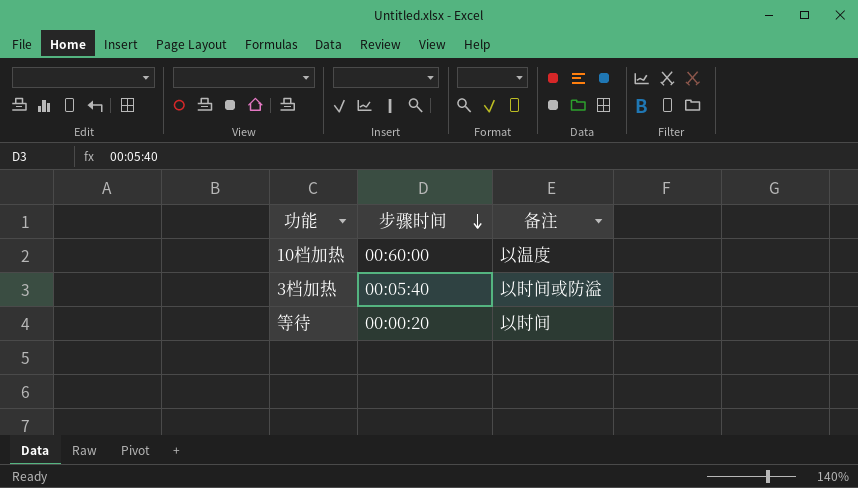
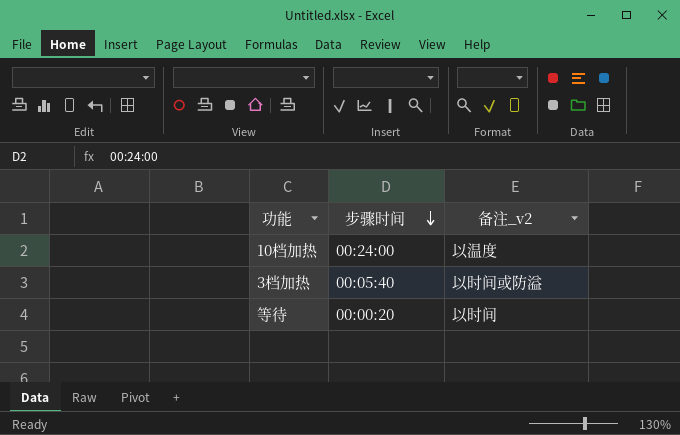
column name: 备注 -> 备注_v2
10档加热 | 步骤时间: 00:60:00 -> 00:24:00

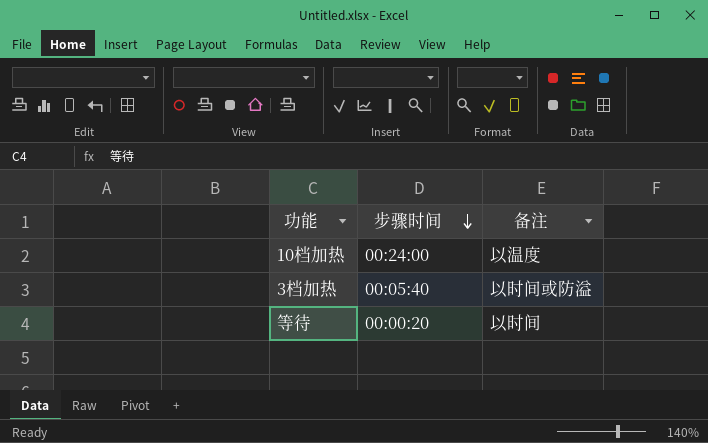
column name: 备注_v2 -> 备注

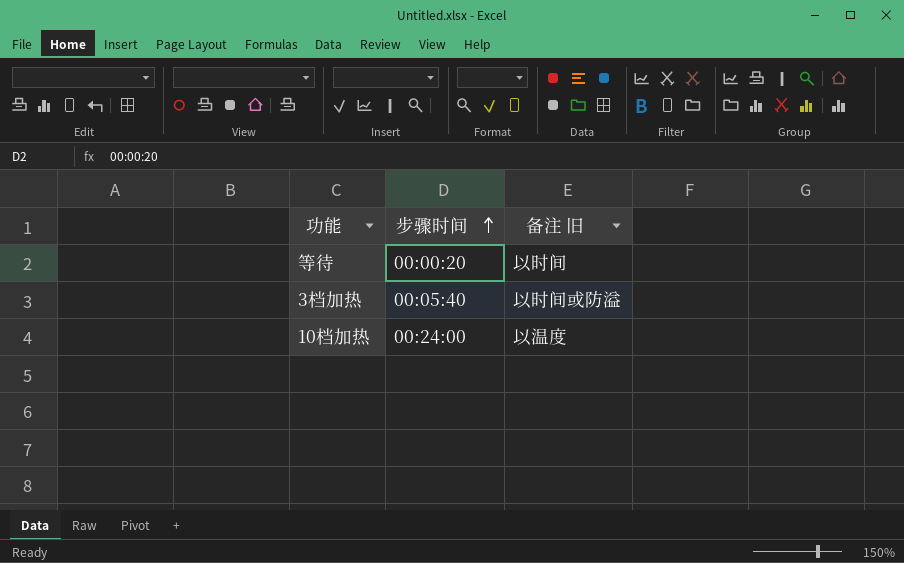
row order: 步骤时间 descending -> 步骤时间 ascending
column name: 备注 -> 备注 旧

